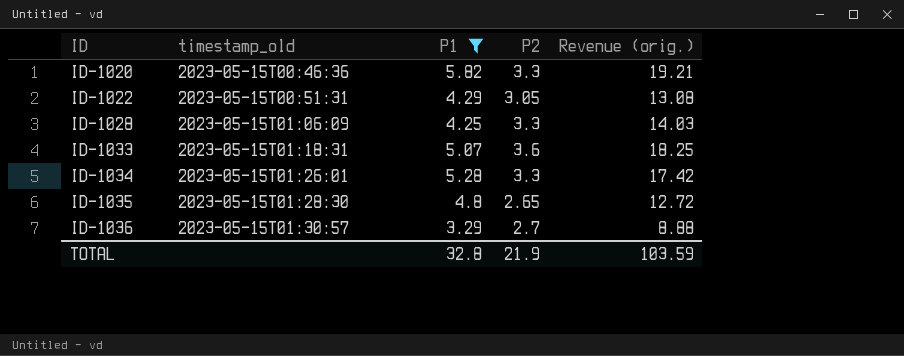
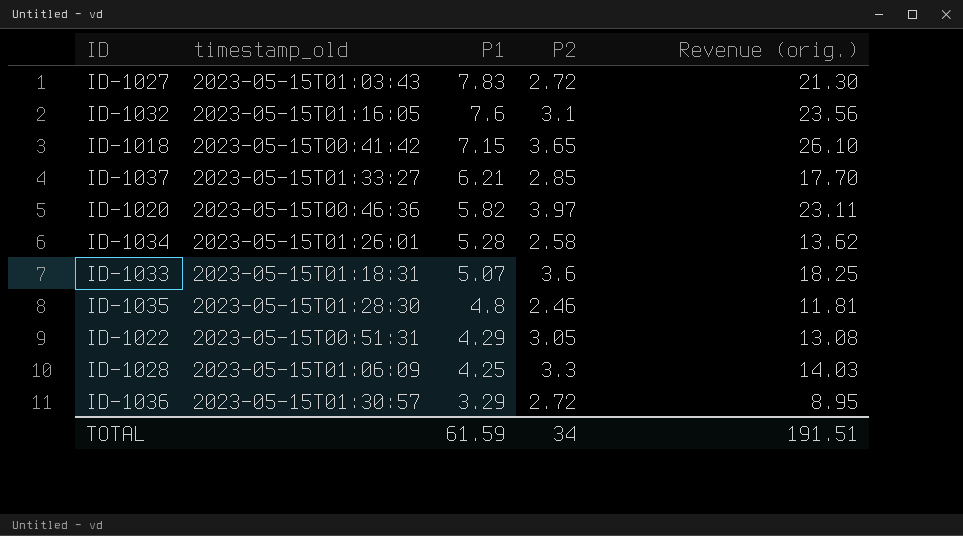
filter: P1 <= 5.82 -> none
row order: ID ascending -> P1 descending
ID-1020 | P2: 3.3 -> 3.97
ID-1020 | Revenue (orig.): 19.21 -> 23.11
ID-1034 | P2: 3.3 -> 2.58
ID-1034 | Revenue (orig.): 17.42 -> 13.62
ID-1035 | P2: 2.65 -> 2.46
ID-1035 | Revenue (orig.): 12.72 -> 11.81
ID-1036 | P2: 2.7 -> 2.72
ID-1036 | Revenue (orig.): 8.88 -> 8.95
TOTAL | P1: 32.8 -> 61.59
TOTAL | P2: 21.9 -> 34
TOTAL | Revenue (orig.): 103.59 -> 191.51

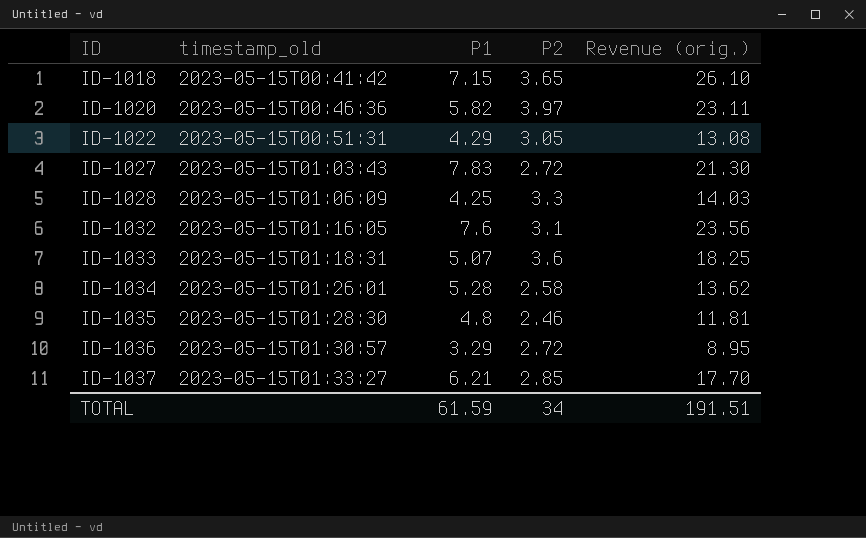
row order: P1 descending -> ID ascending

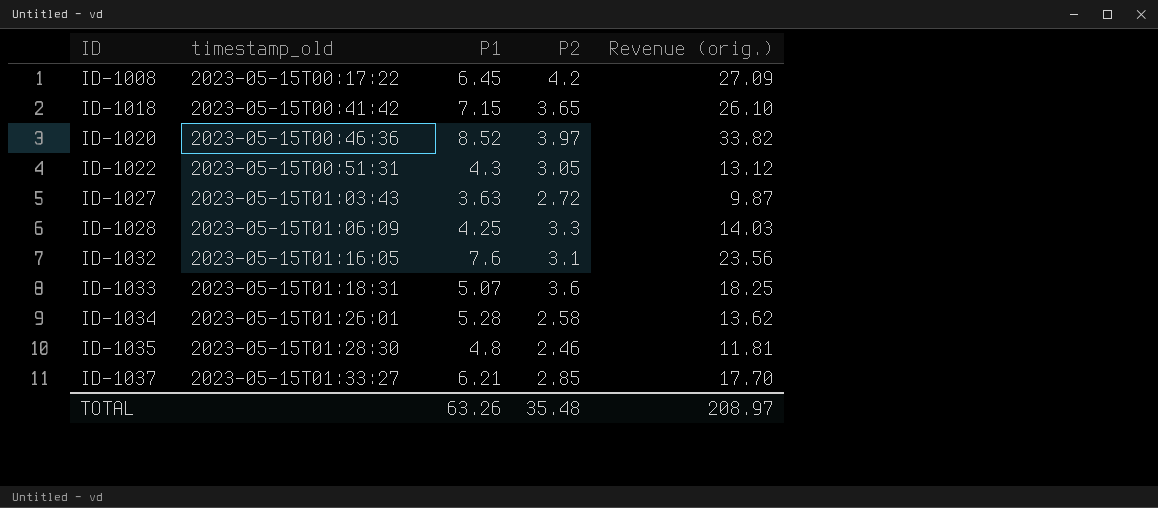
row ID-1036: 2023-05-15T01:30:57 | 3.29 | 2.72 | 8.95 -> none
row ID-1008: none -> 2023-05-15T00:17:22 | 6.45 | 4.2 | 27.09
ID-1020 | P1: 5.82 -> 8.52
ID-1020 | Revenue (orig.): 23.11 -> 33.82
ID-1022 | P1: 4.29 -> 4.3
ID-1022 | Revenue (orig.): 13.08 -> 13.12
ID-1027 | P1: 7.83 -> 3.63
ID-1027 | Revenue (orig.): 21.30 -> 9.87
TOTAL | P1: 61.59 -> 63.26
TOTAL | P2: 34 -> 35.48
TOTAL | Revenue (orig.): 191.51 -> 208.97

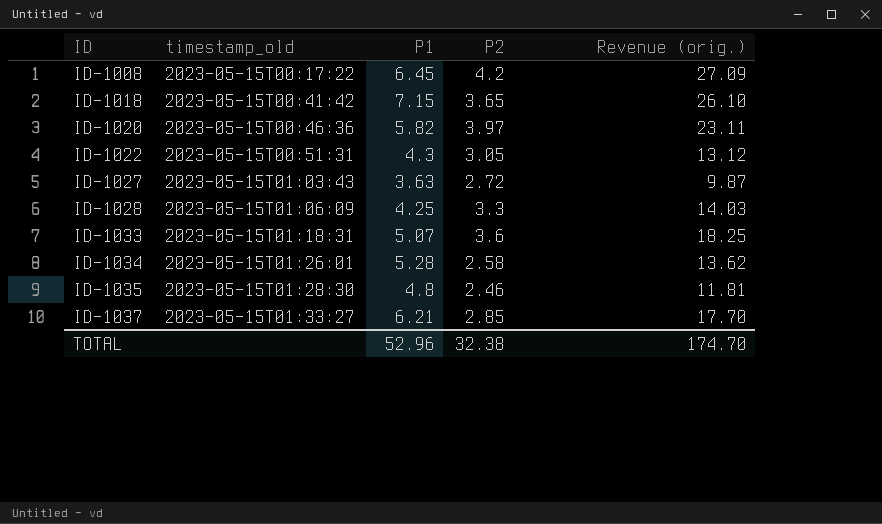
row ID-1032: 2023-05-15T01:16:05 | 7.6 | 3.1 | 23.56 -> none
ID-1020 | P1: 8.52 -> 5.82
ID-1020 | Revenue (orig.): 33.82 -> 23.11
TOTAL | P1: 63.26 -> 52.96
TOTAL | P2: 35.48 -> 32.38
TOTAL | Revenue (orig.): 208.97 -> 174.70

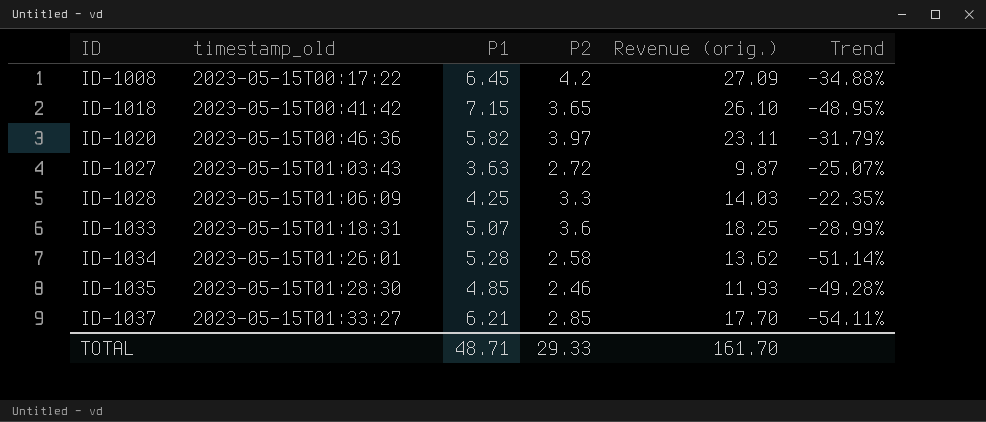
column Trend | formula: none -> ([P2] - [P1]) / [P1]
row ID-1022: 2023-05-15T00:51:31 | 4.3 | 3.05 | 13.12 -> none
ID-1035 | P1: 4.8 -> 4.85
ID-1035 | Revenue (orig.): 11.81 -> 11.93
TOTAL | P1: 52.96 -> 48.71
TOTAL | P2: 32.38 -> 29.33
TOTAL | Revenue (orig.): 174.70 -> 161.70

